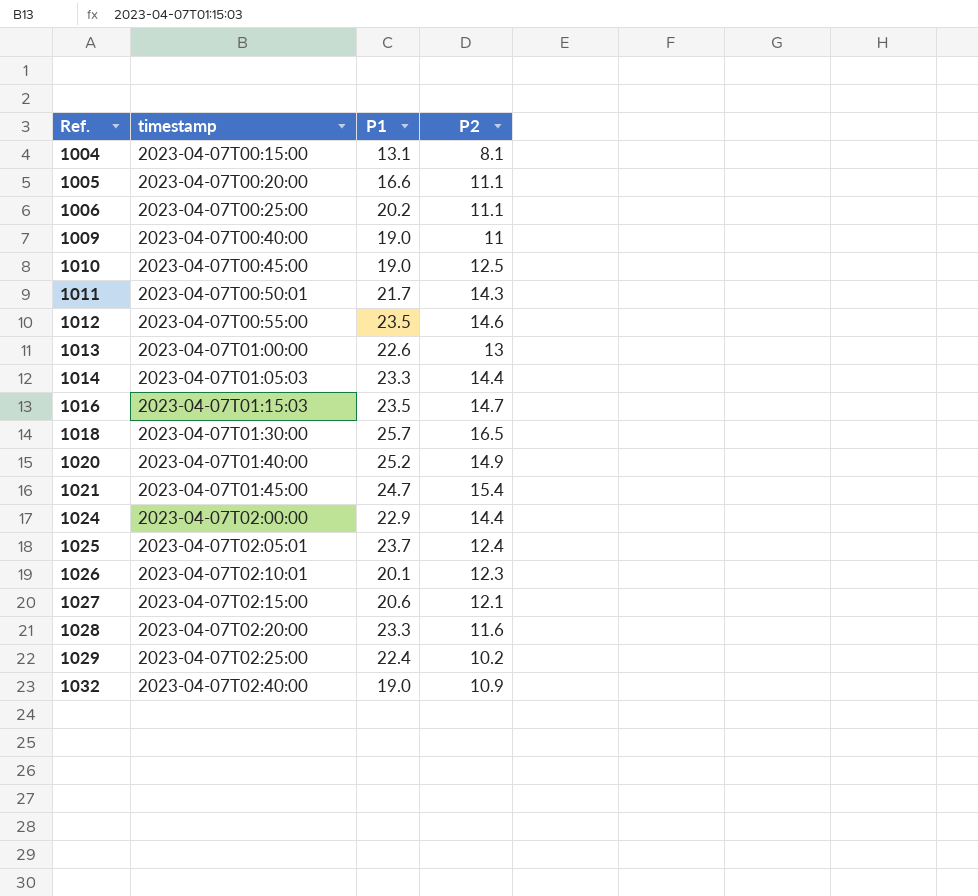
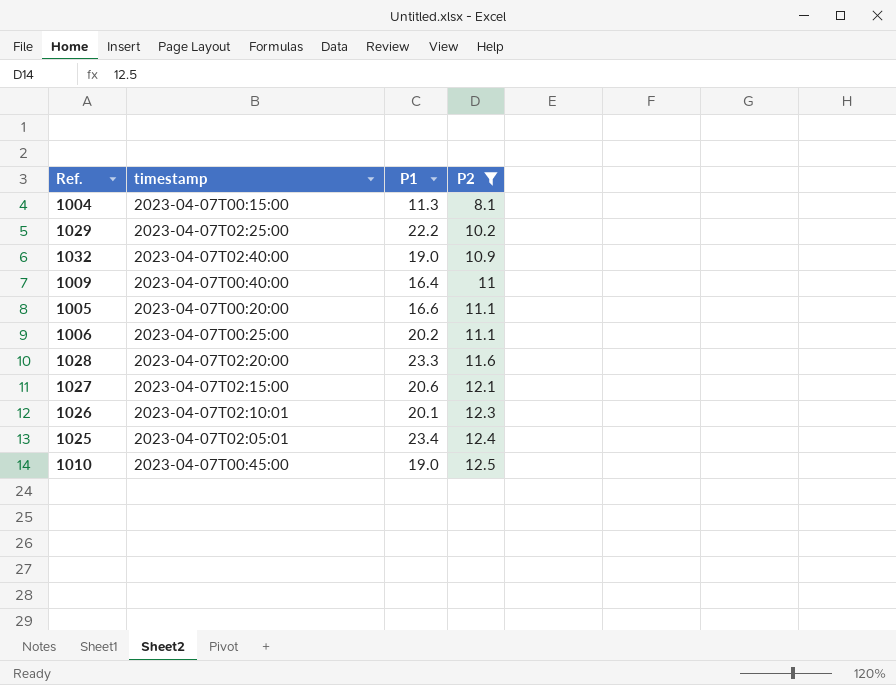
filter: none -> P2 <= 12.5
row order: Ref. ascending -> P2 ascending
1004 | P1: 13.1 -> 11.3
1029 | P1: 22.4 -> 22.2
1009 | P1: 19.0 -> 16.4
1025 | P1: 23.7 -> 23.4

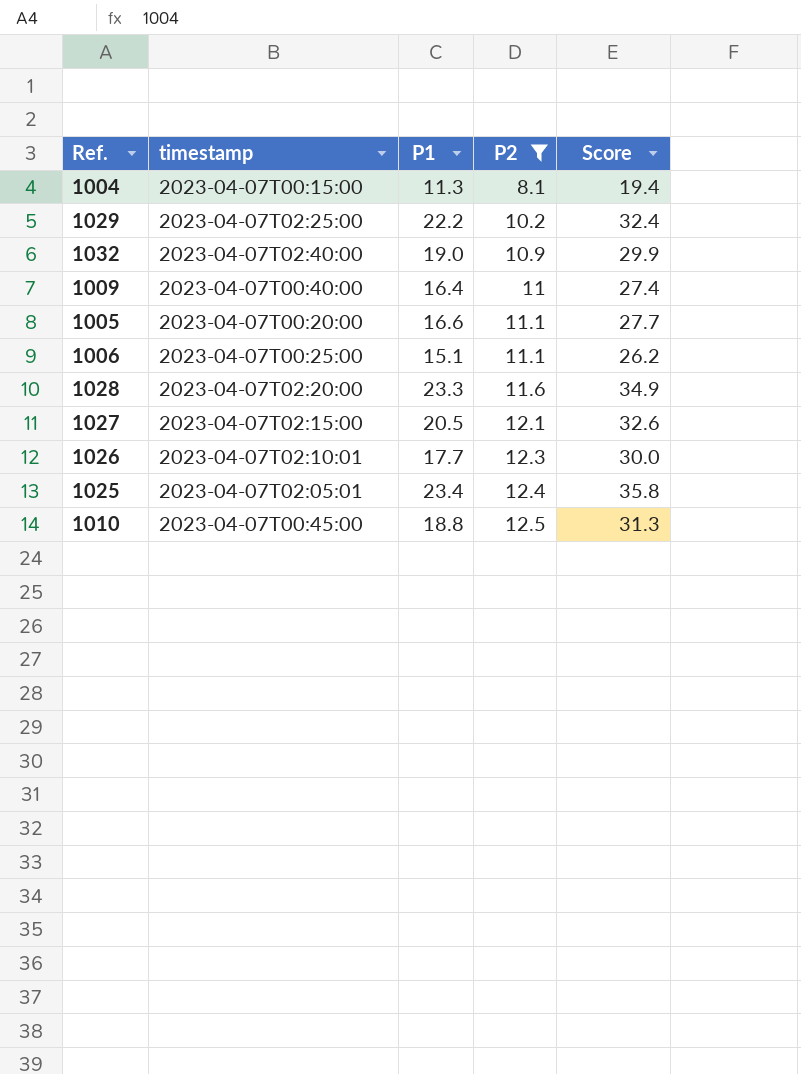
column Score | formula: none -> [P1] + [P2]
1006 | P1: 20.2 -> 15.1
1027 | P1: 20.6 -> 20.5
1026 | P1: 20.1 -> 17.7
1010 | P1: 19.0 -> 18.8

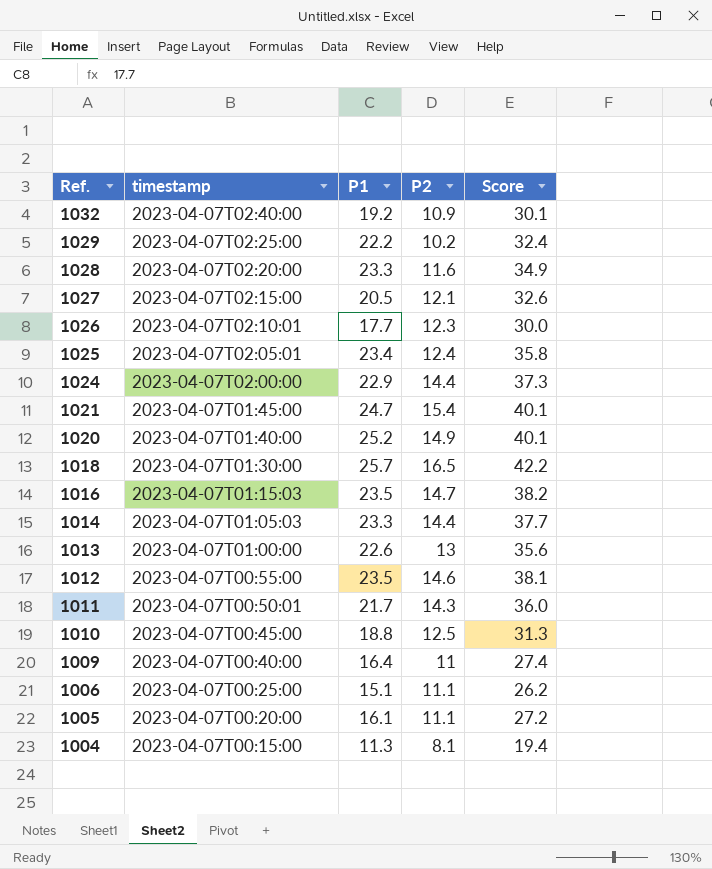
filter: P2 <= 12.5 -> none
row order: P2 ascending -> Ref. descending
1032 | P1: 19.0 -> 19.2
1032 | Score: 29.9 -> 30.1
1005 | P1: 16.6 -> 16.1
1005 | Score: 27.7 -> 27.2

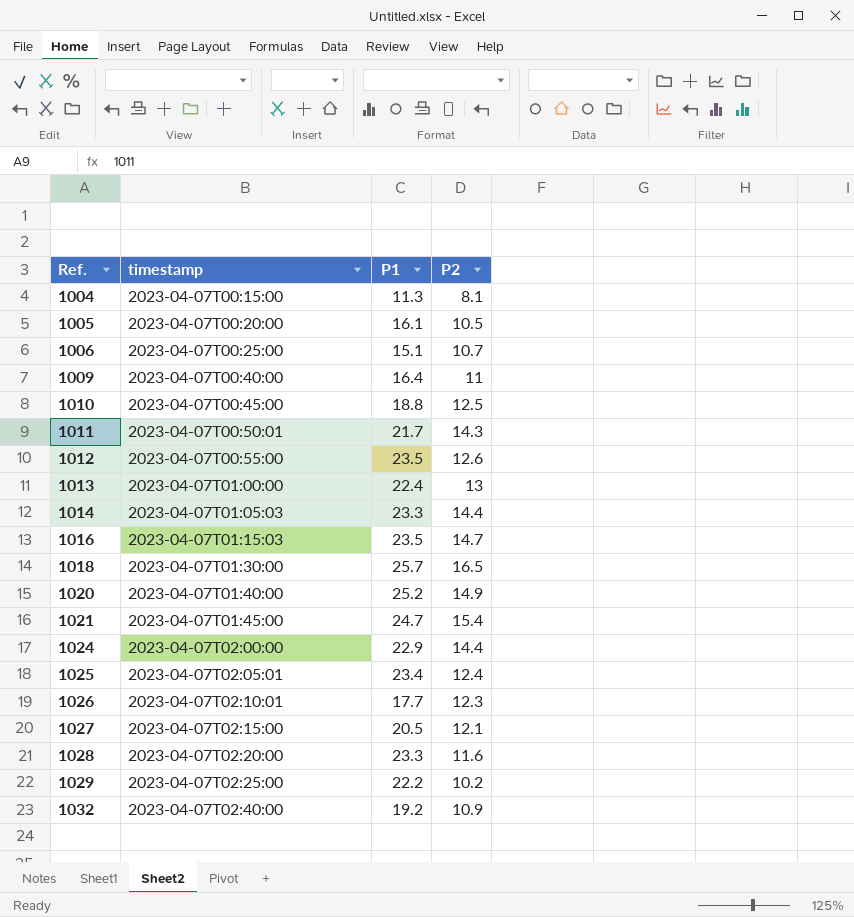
row order: Ref. descending -> Ref. ascending
column Score | formula: [P1] + [P2] -> none
1005 | P2: 11.1 -> 10.5
1006 | P2: 11.1 -> 10.7
1012 | P2: 14.6 -> 12.6
1013 | P1: 22.6 -> 22.4

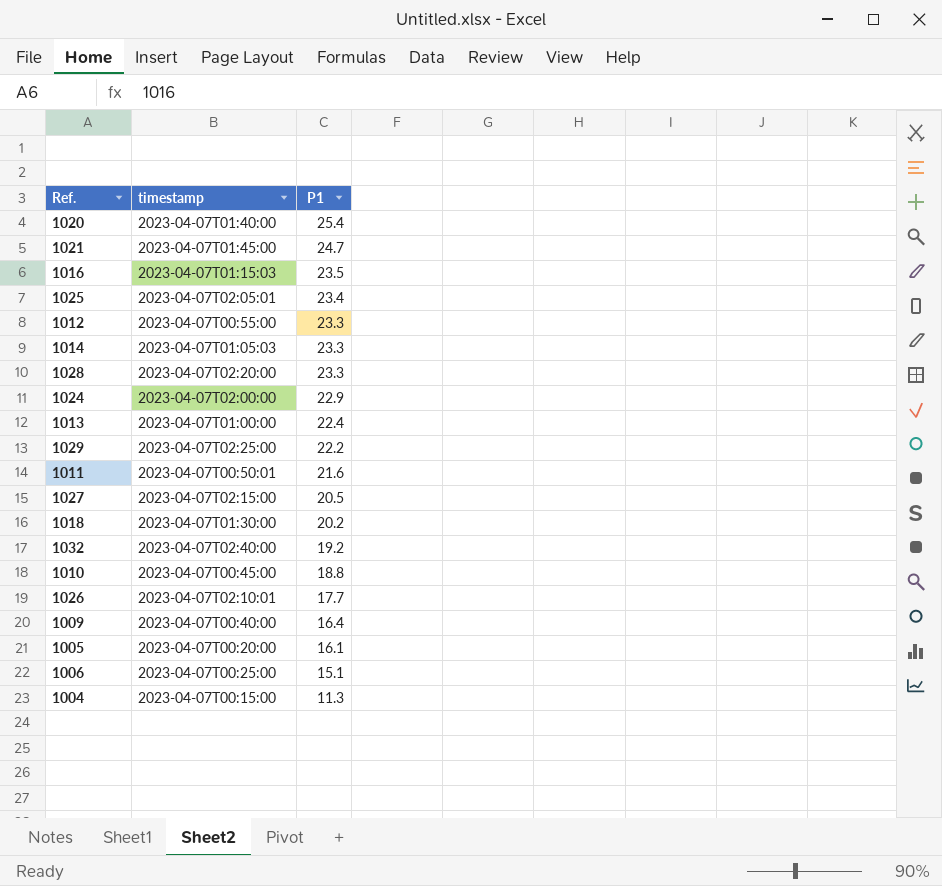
row order: Ref. ascending -> P1 descending
column P2 | position: 4 -> none
1020 | P1: 25.2 -> 25.4
1012 | P1: 23.5 -> 23.3
1011 | P1: 21.7 -> 21.6
1018 | P1: 25.7 -> 20.2

